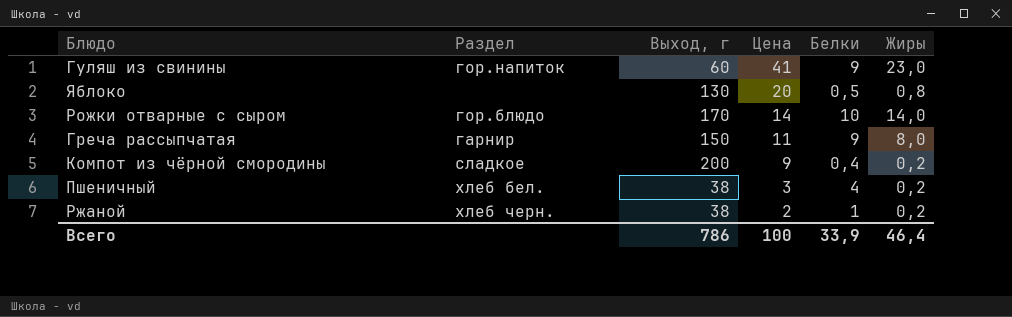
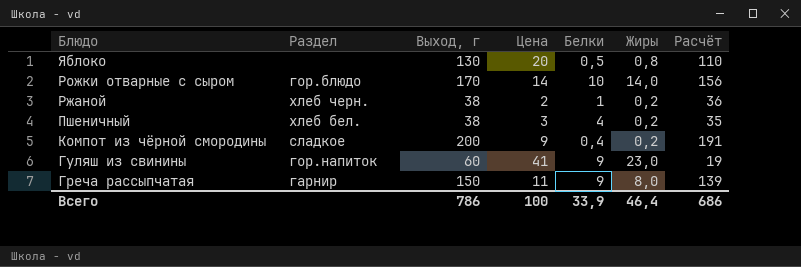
row order: Цена descending -> Блюдо descending
column Расчёт | formula: none -> [Выход, г] - [Цена]

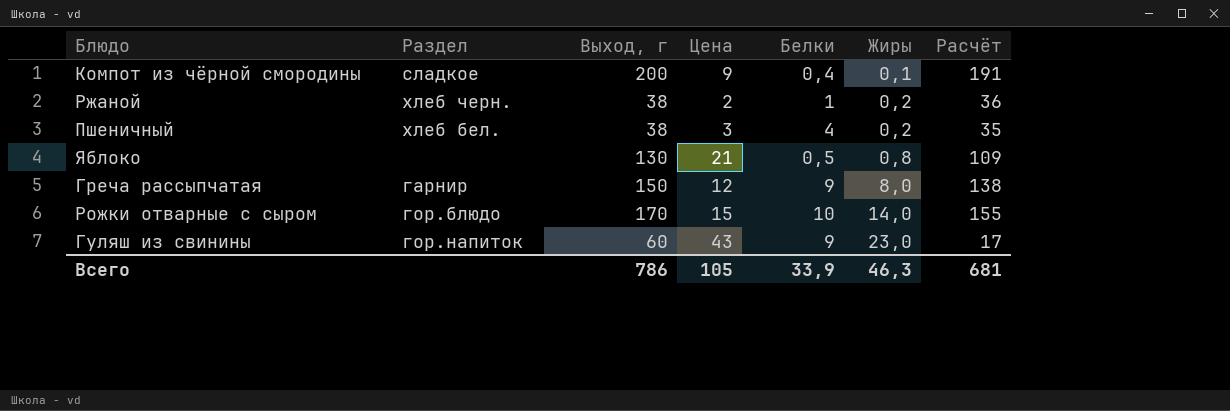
row order: Блюдо descending -> Жиры ascending
Компот из чёрной смородины | Жиры: 0,2 -> 0,1
Яблоко | Цена: 20 -> 21
Яблоко | Расчёт: 110 -> 109
Греча рассыпчатая | Цена: 11 -> 12
Греча рассыпчатая | Расчёт: 139 -> 138
Рожки отварные с сыром | Цена: 14 -> 15
Рожки отварные с сыром | Расчёт: 156 -> 155
Гуляш из свинины | Цена: 41 -> 43
Гуляш из свинины | Расчёт: 19 -> 17
Всего | Цена: 100 -> 105
Всего | Жиры: 46,4 -> 46,3
Всего | Расчёт: 686 -> 681

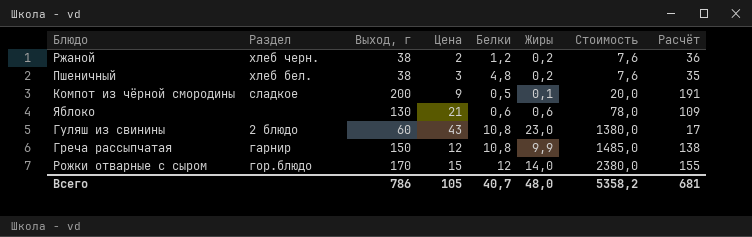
row order: Жиры ascending -> Стоимость ascending
column Стоимость | formula: none -> [Выход, г] * [Жиры]
Ржаной | Белки: 1 -> 1,2
Пшеничный | Белки: 4 -> 4,8
Компот из чёрной смородины | Белки: 0,4 -> 0,5
Яблоко | Белки: 0,5 -> 0,6
Яблоко | Жиры: 0,8 -> 0,6
Гуляш из свинины | Раздел: гор.напиток -> 2 блюдо
Гуляш из свинины | Белки: 9 -> 10,8
Греча рассыпчатая | Белки: 9 -> 10,8
Греча рассыпчатая | Жиры: 8,0 -> 9,9
Рожки отварные с сыром | Белки: 10 -> 12
Всего | Белки: 33,9 -> 40,7
Всего | Жиры: 46,3 -> 48,0

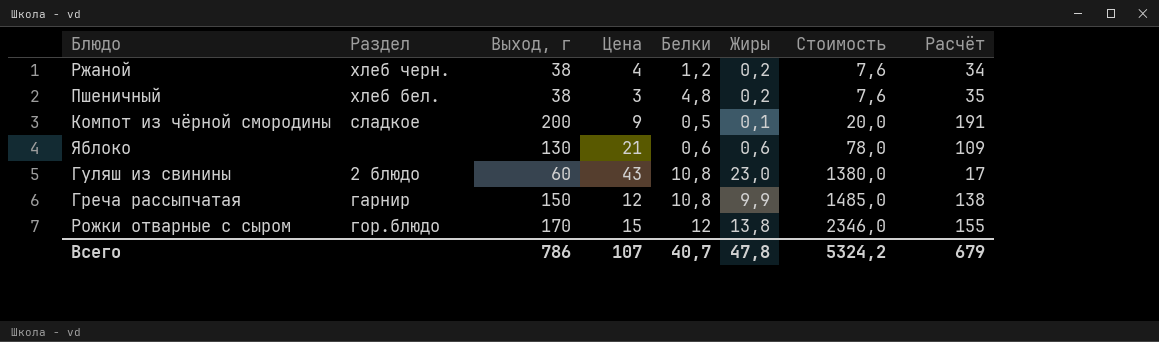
Ржаной | Цена: 2 -> 4
Ржаной | Расчёт: 36 -> 34
Рожки отварные с сыром | Жиры: 14,0 -> 13,8
Рожки отварные с сыром | Стоимость: 2380,0 -> 2346,0
Всего | Цена: 105 -> 107
Всего | Жиры: 48,0 -> 47,8
Всего | Стоимость: 5358,2 -> 5324,2
Всего | Расчёт: 681 -> 679

